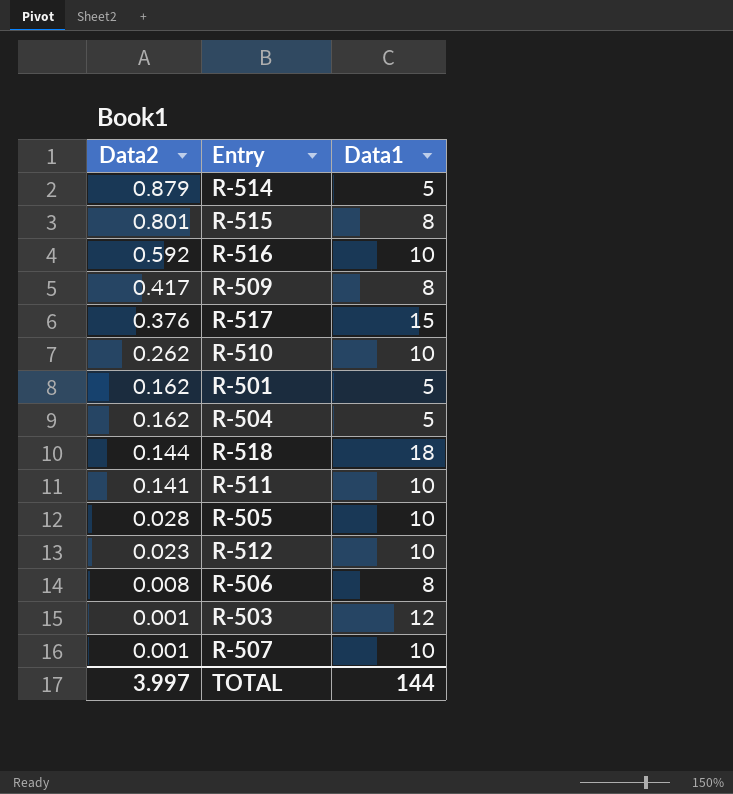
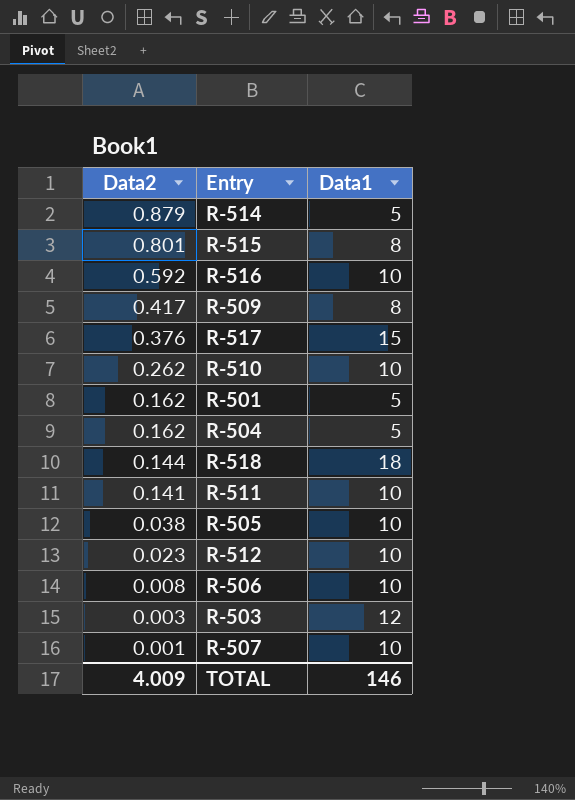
R-505 | Data2: 0.028 -> 0.038
R-506 | Data1: 8 -> 10
R-503 | Data2: 0.001 -> 0.003
TOTAL | Data2: 3.997 -> 4.009
TOTAL | Data1: 144 -> 146

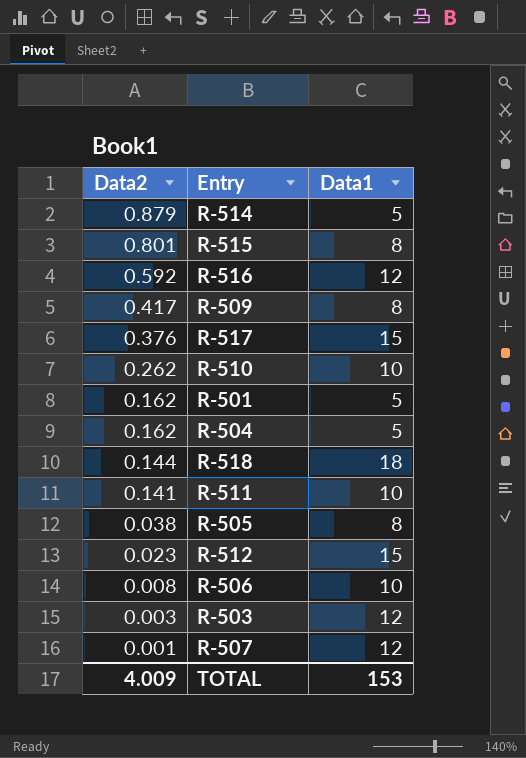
R-516 | Data1: 10 -> 12
R-505 | Data1: 10 -> 8
R-512 | Data1: 10 -> 15
R-507 | Data1: 10 -> 12
TOTAL | Data1: 146 -> 153

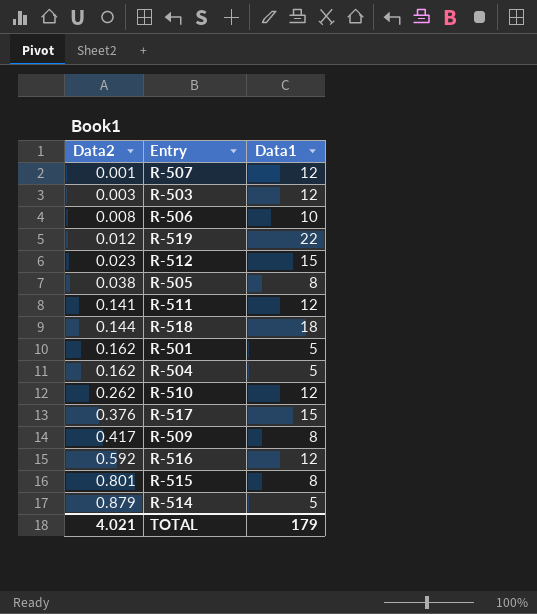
row order: Data2 descending -> Data2 ascending
row R-519: none -> 0.012 | 22
R-511 | Data1: 10 -> 12
R-510 | Data1: 10 -> 12
TOTAL | Data2: 4.009 -> 4.021
TOTAL | Data1: 153 -> 179

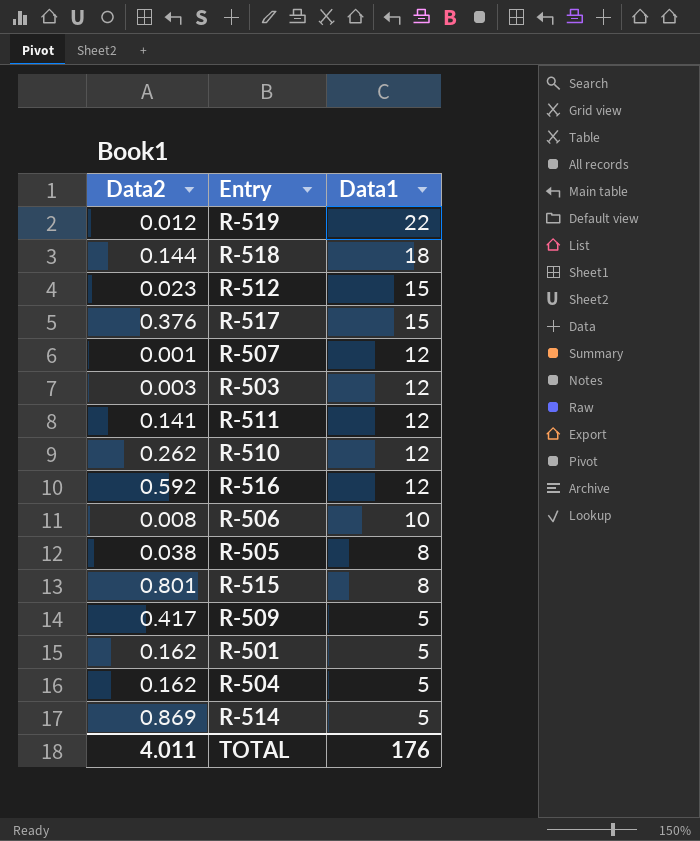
row order: Data2 ascending -> Data1 descending
R-509 | Data1: 8 -> 5
R-514 | Data2: 0.879 -> 0.869
TOTAL | Data2: 4.021 -> 4.011
TOTAL | Data1: 179 -> 176

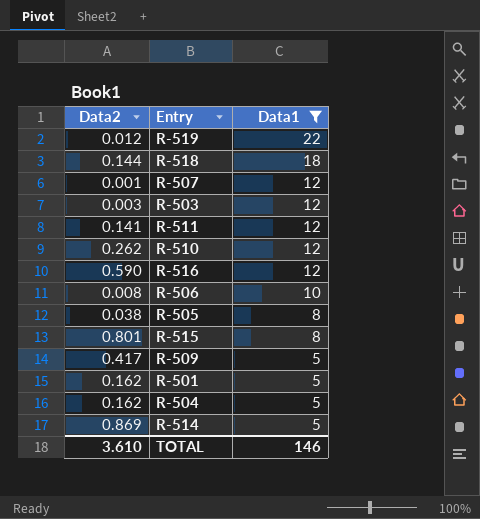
filter: none -> Data1 != 15
R-516 | Data2: 0.592 -> 0.590
TOTAL | Data2: 4.011 -> 3.610
TOTAL | Data1: 176 -> 146

